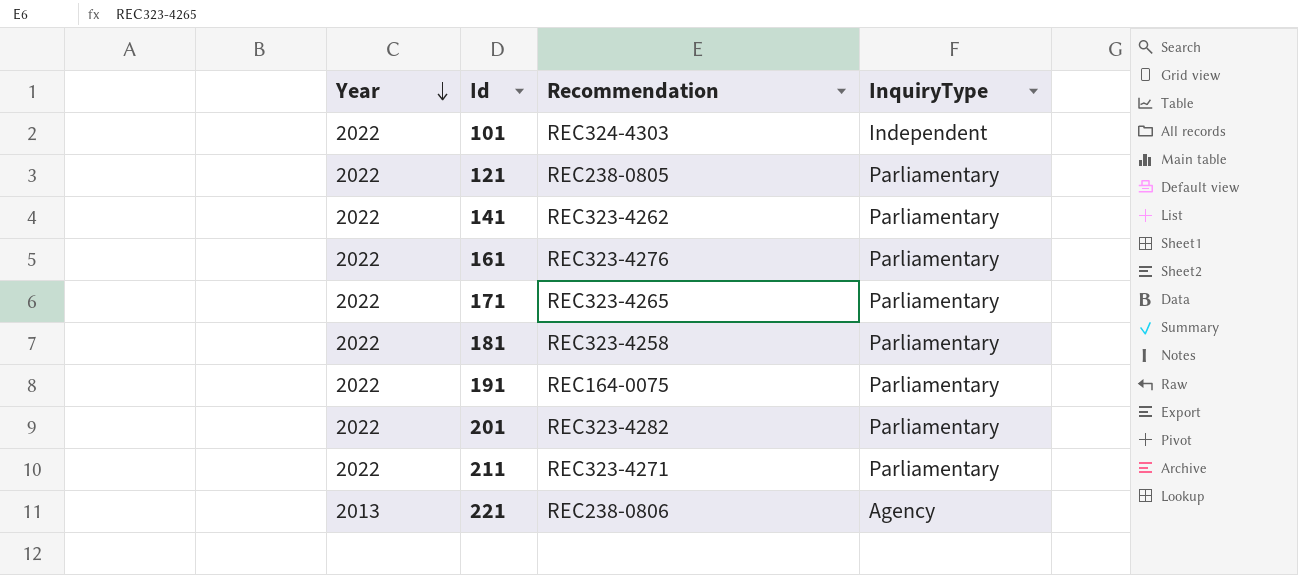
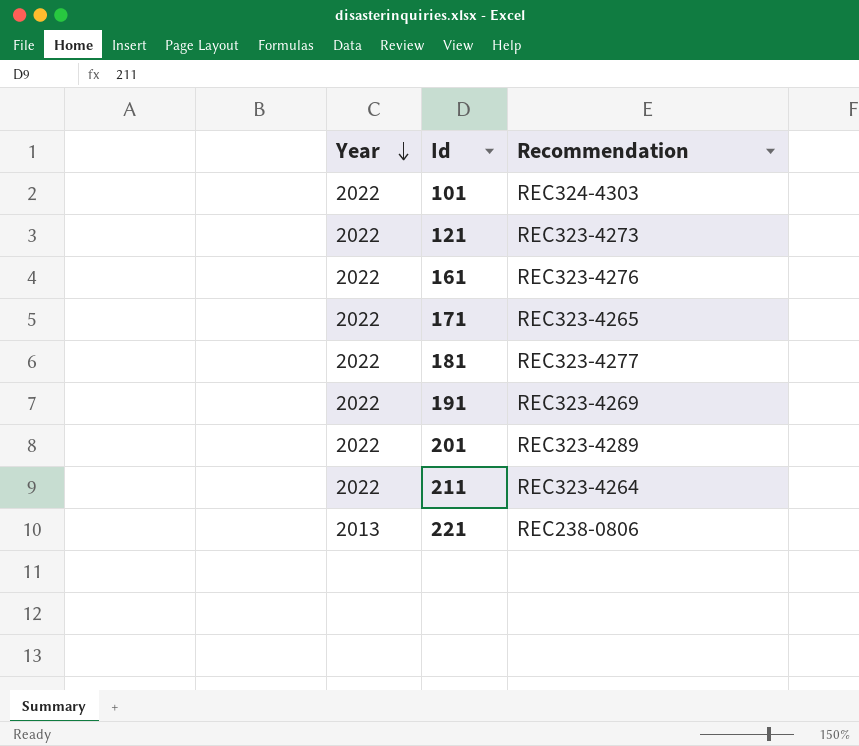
column InquiryType | position: 4 -> none
row 141: 2022 | REC323-4262 | Parliamentary -> none
121 | Recommendation: REC238-0805 -> REC323-4273
181 | Recommendation: REC323-4258 -> REC323-4277
191 | Recommendation: REC164-0075 -> REC323-4269
201 | Recommendation: REC323-4282 -> REC323-4289
211 | Recommendation: REC323-4271 -> REC323-4264

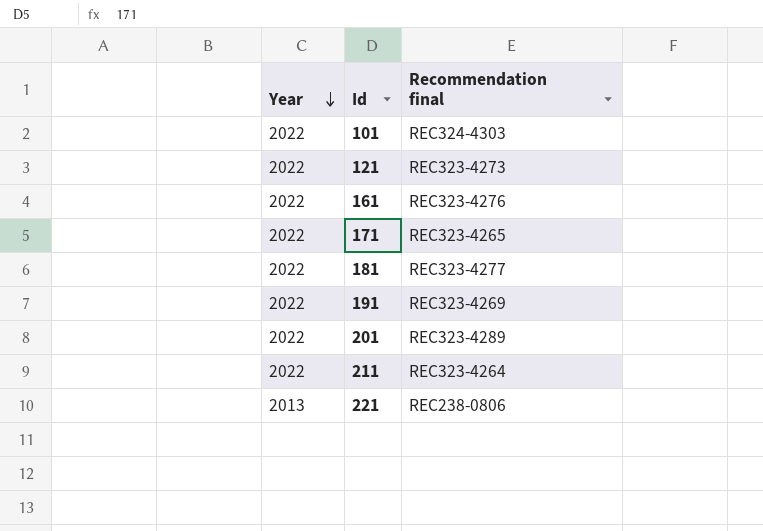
column name: Recommendation -> Recommendation final

